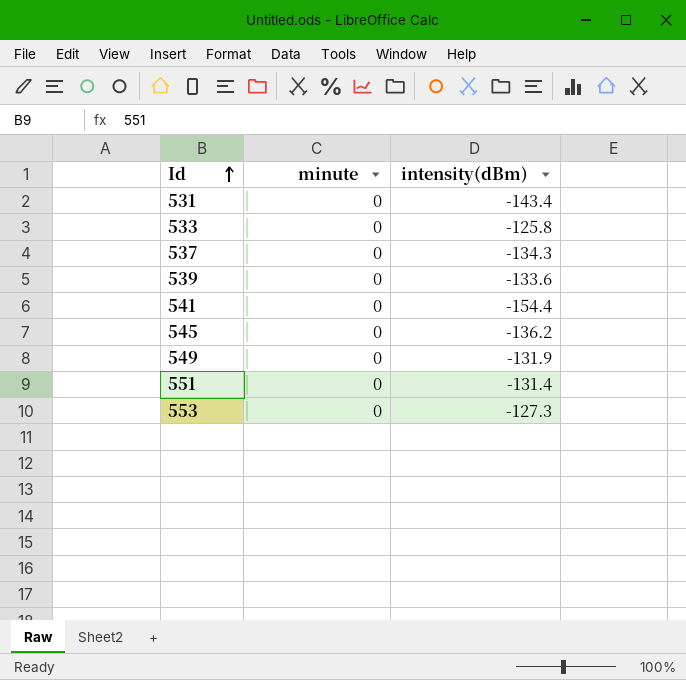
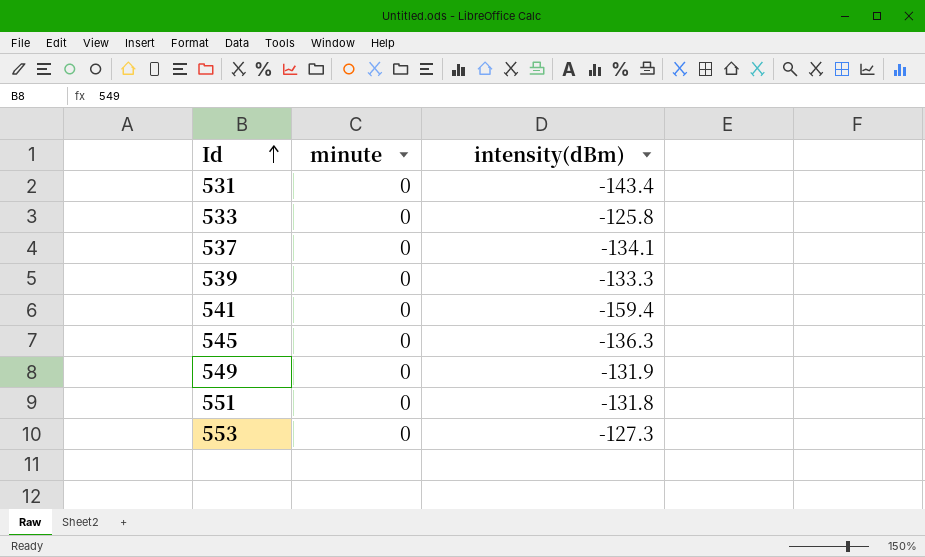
537 | intensity(dBm): -134.3 -> -134.1
539 | intensity(dBm): -133.6 -> -133.3
541 | intensity(dBm): -154.4 -> -159.4
545 | intensity(dBm): -136.2 -> -136.3
551 | intensity(dBm): -131.4 -> -131.8

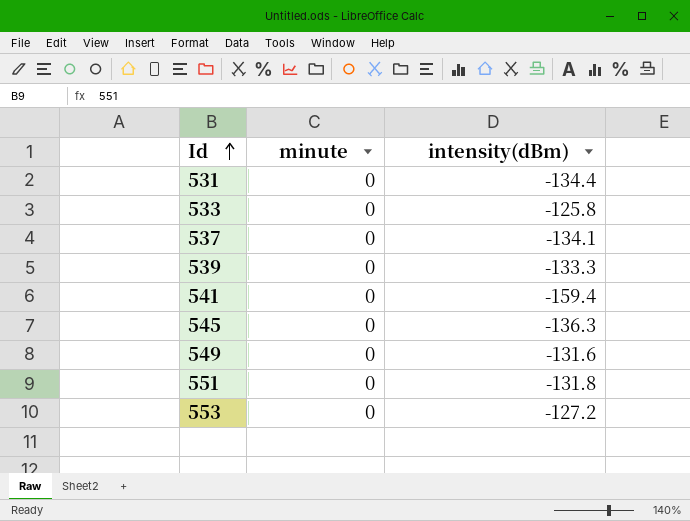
531 | intensity(dBm): -143.4 -> -134.4
549 | intensity(dBm): -131.9 -> -131.6
553 | intensity(dBm): -127.3 -> -127.2

